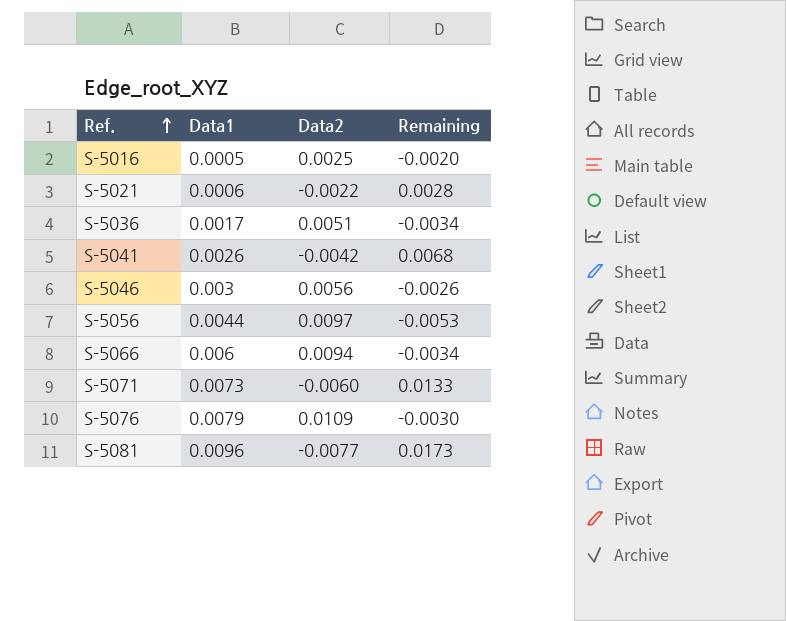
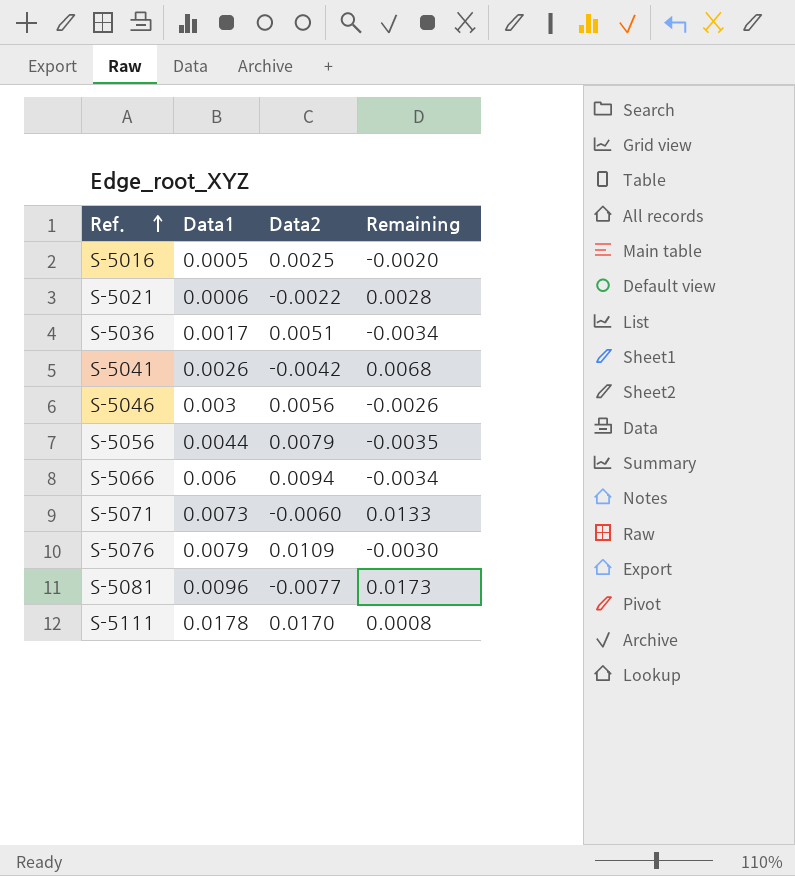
S-5056 | Data2: 0.0097 -> 0.0079
S-5056 | Remaining: -0.0053 -> -0.0035
row S-5111: none -> 0.0178 | 0.0170 | 0.0008

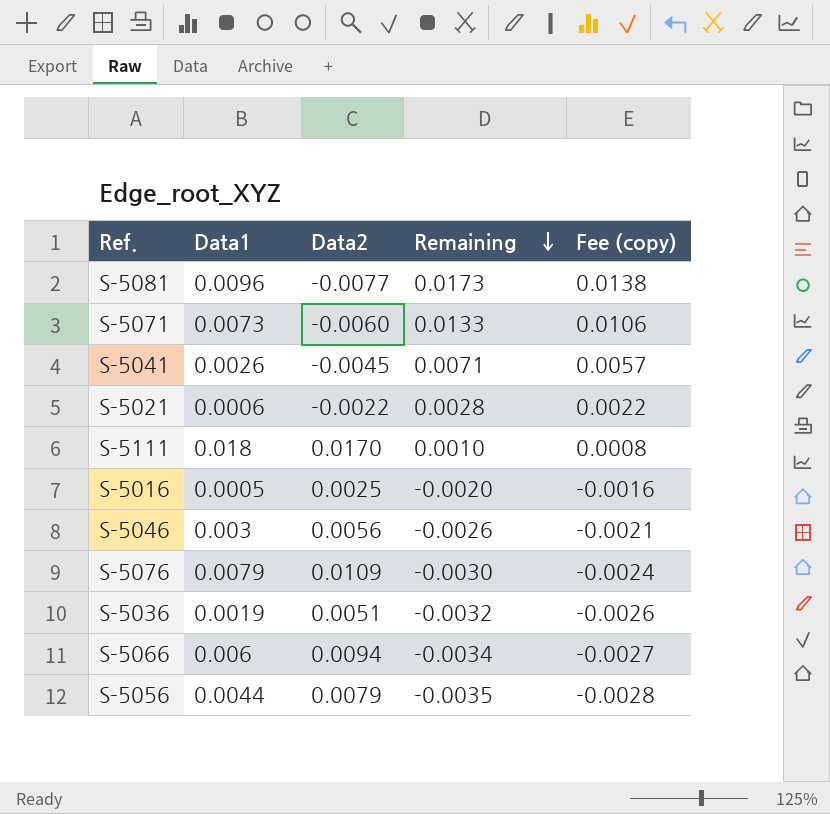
row order: Ref. ascending -> Remaining descending
column Fee (copy) | formula: none -> [Remaining] * 0.8
S-5041 | Data2: -0.0042 -> -0.0045
S-5041 | Remaining: 0.0068 -> 0.0071
S-5111 | Data1: 0.0178 -> 0.018
S-5111 | Remaining: 0.0008 -> 0.0010
S-5036 | Data1: 0.0017 -> 0.0019
S-5036 | Remaining: -0.0034 -> -0.0032

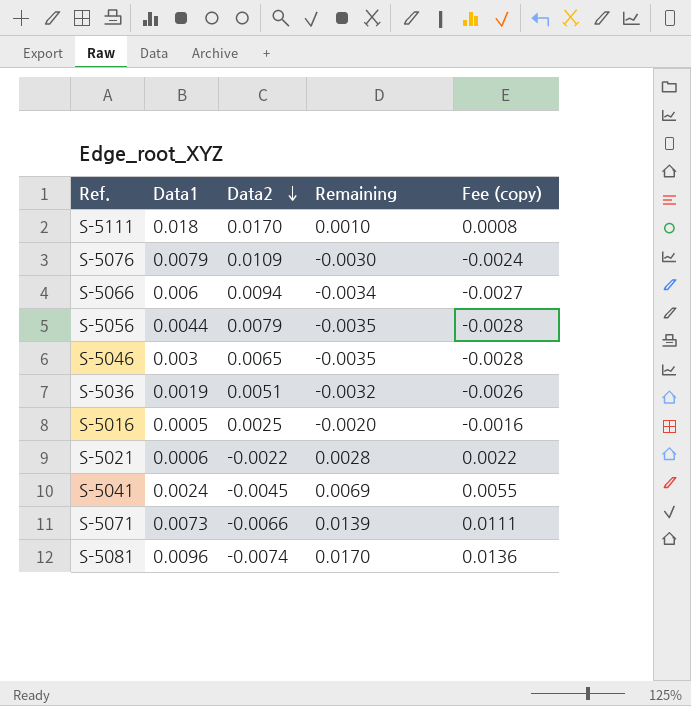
row order: Remaining descending -> Data2 descending
S-5046 | Data2: 0.0056 -> 0.0065
S-5046 | Remaining: -0.0026 -> -0.0035
S-5046 | Fee (copy): -0.0021 -> -0.0028
S-5041 | Data1: 0.0026 -> 0.0024
S-5041 | Remaining: 0.0071 -> 0.0069
S-5041 | Fee (copy): 0.0057 -> 0.0055
S-5071 | Data2: -0.0060 -> -0.0066
S-5071 | Remaining: 0.0133 -> 0.0139
S-5071 | Fee (copy): 0.0106 -> 0.0111
S-5081 | Data2: -0.0077 -> -0.0074
S-5081 | Remaining: 0.0173 -> 0.0170
S-5081 | Fee (copy): 0.0138 -> 0.0136

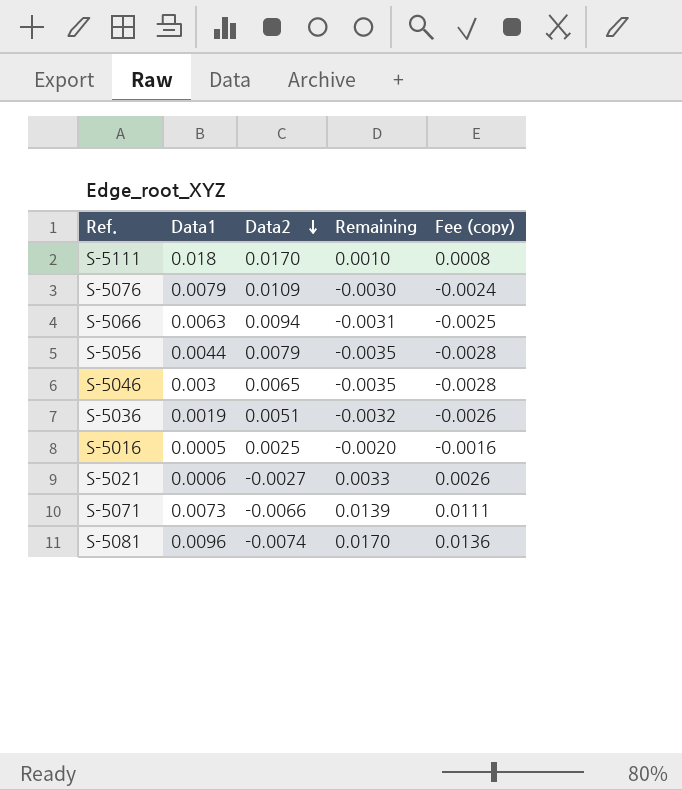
row S-5041: 0.0024 | -0.0045 | 0.0069 | 0.0055 -> none
S-5066 | Data1: 0.006 -> 0.0063
S-5066 | Remaining: -0.0034 -> -0.0031
S-5066 | Fee (copy): -0.0027 -> -0.0025
S-5021 | Data2: -0.0022 -> -0.0027
S-5021 | Remaining: 0.0028 -> 0.0033
S-5021 | Fee (copy): 0.0022 -> 0.0026

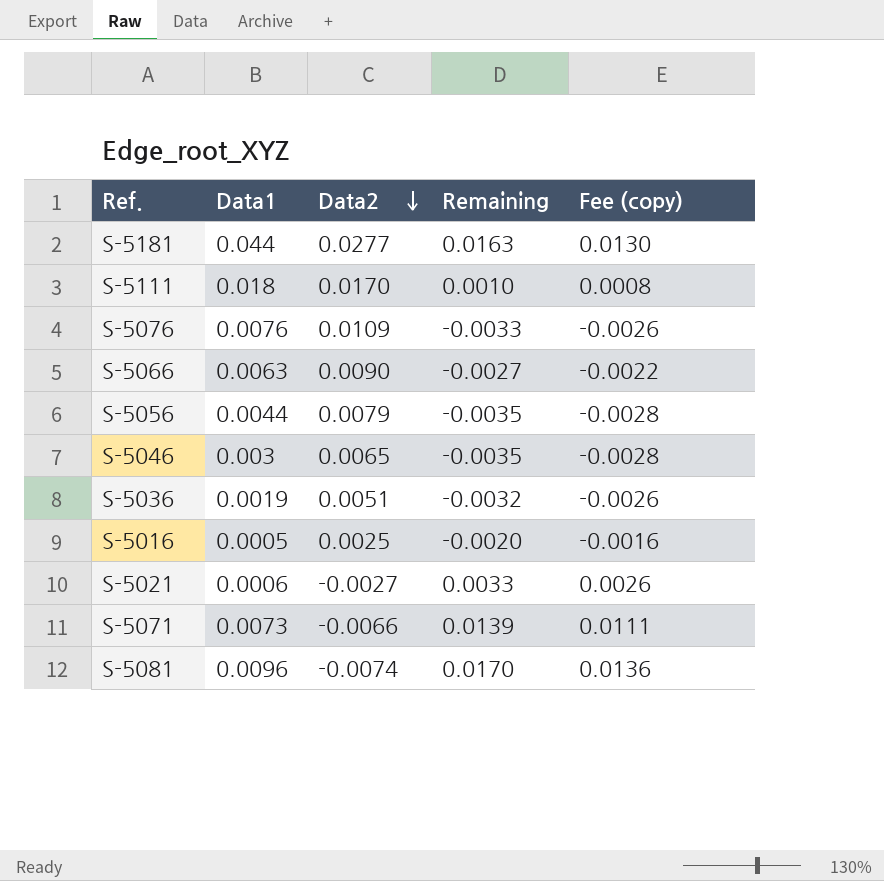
row S-5181: none -> 0.044 | 0.0277 | 0.0163 | 0.0130
S-5076 | Data1: 0.0079 -> 0.0076
S-5076 | Remaining: -0.0030 -> -0.0033
S-5076 | Fee (copy): -0.0024 -> -0.0026
S-5066 | Data2: 0.0094 -> 0.0090
S-5066 | Remaining: -0.0031 -> -0.0027
S-5066 | Fee (copy): -0.0025 -> -0.0022

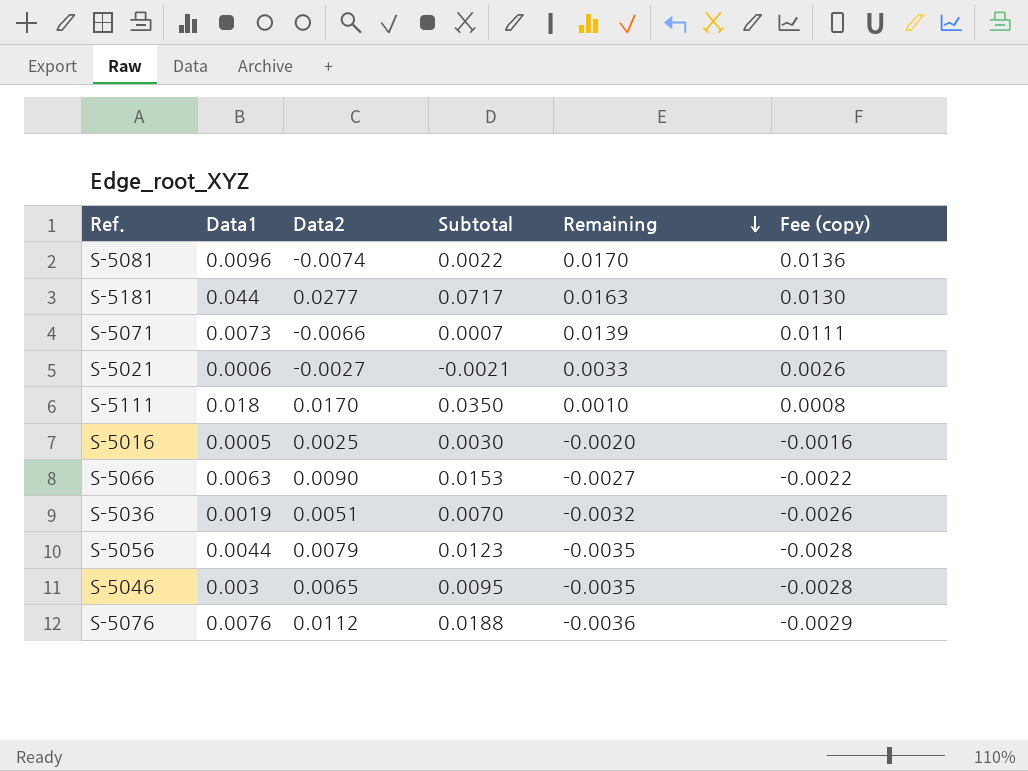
row order: Data2 descending -> Remaining descending
column Subtotal | formula: none -> [Data1] + [Data2]
S-5076 | Data2: 0.0109 -> 0.0112
S-5076 | Remaining: -0.0033 -> -0.0036
S-5076 | Fee (copy): -0.0026 -> -0.0029

